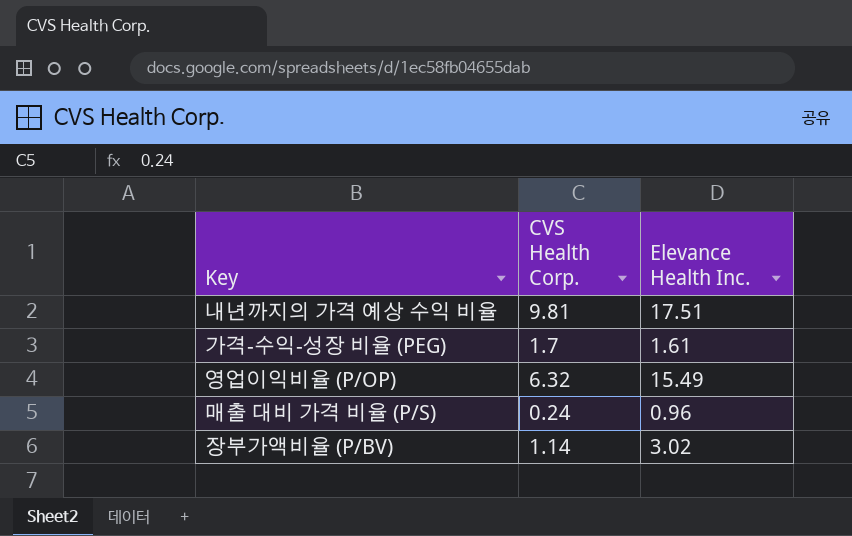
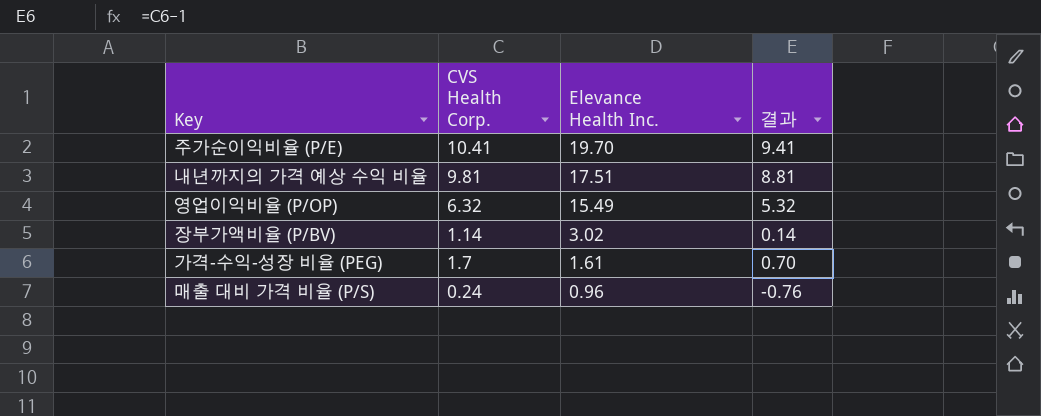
row order: none -> Elevance Health Inc. descending
column 결과 | formula: none -> [CVS Health Corp.] - 1
row 주가순이익비율 (P/E): none -> 10.41 | 19.70 | 9.41

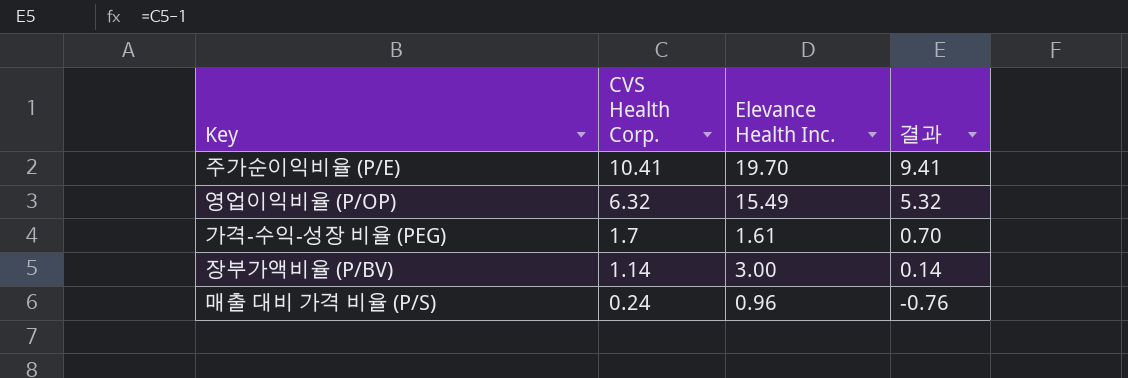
row order: Elevance Health Inc. descending -> CVS Health Corp. descending
row 내년까지의 가격 예상 수익 비율: 9.81 | 17.51 | 8.81 -> none
장부가액비율 (P/BV) | Elevance Health Inc.: 3.02 -> 3.00

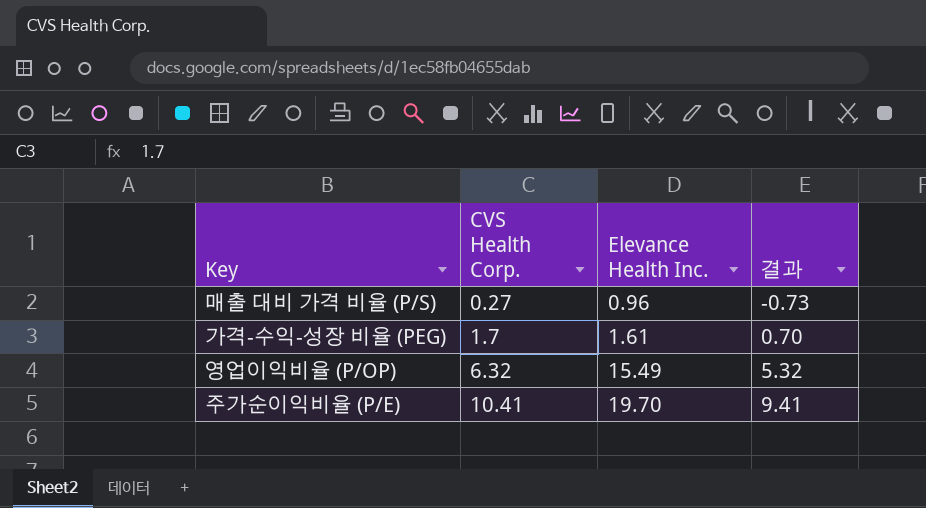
row order: CVS Health Corp. descending -> CVS Health Corp. ascending
row 장부가액비율 (P/BV): 1.14 | 3.00 | 0.14 -> none
매출 대비 가격 비율 (P/S) | CVS Health Corp.: 0.24 -> 0.27
매출 대비 가격 비율 (P/S) | 결과: -0.76 -> -0.73

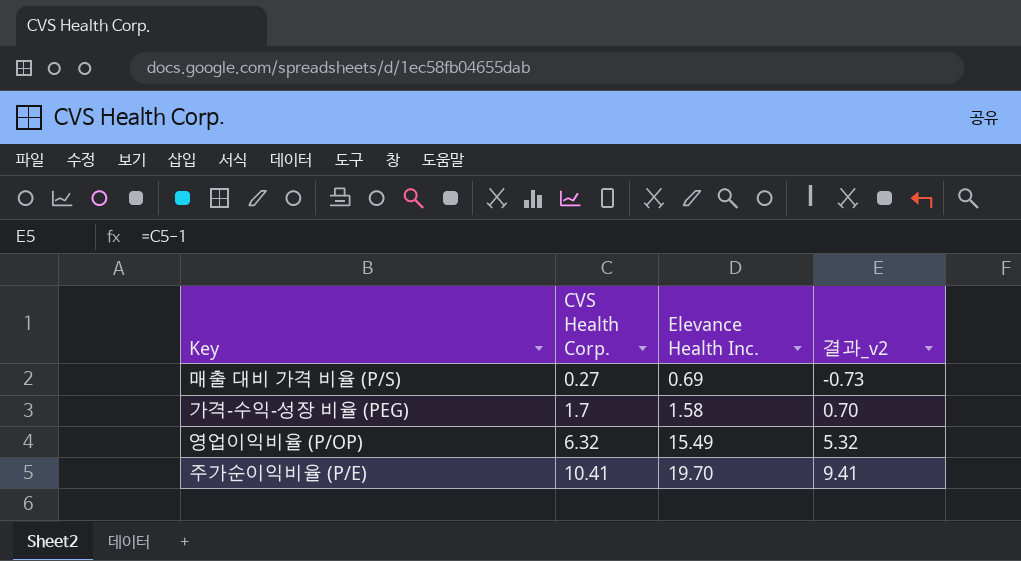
column name: 결과 -> 결과_v2
매출 대비 가격 비율 (P/S) | Elevance Health Inc.: 0.96 -> 0.69
가격-수익-성장 비율 (PEG) | Elevance Health Inc.: 1.61 -> 1.58

